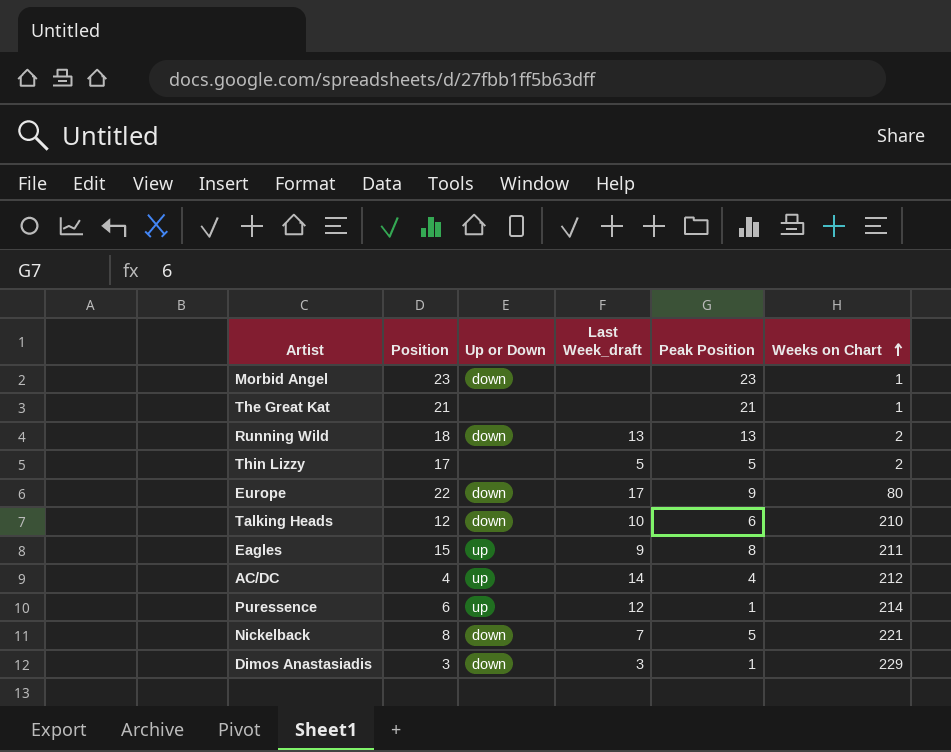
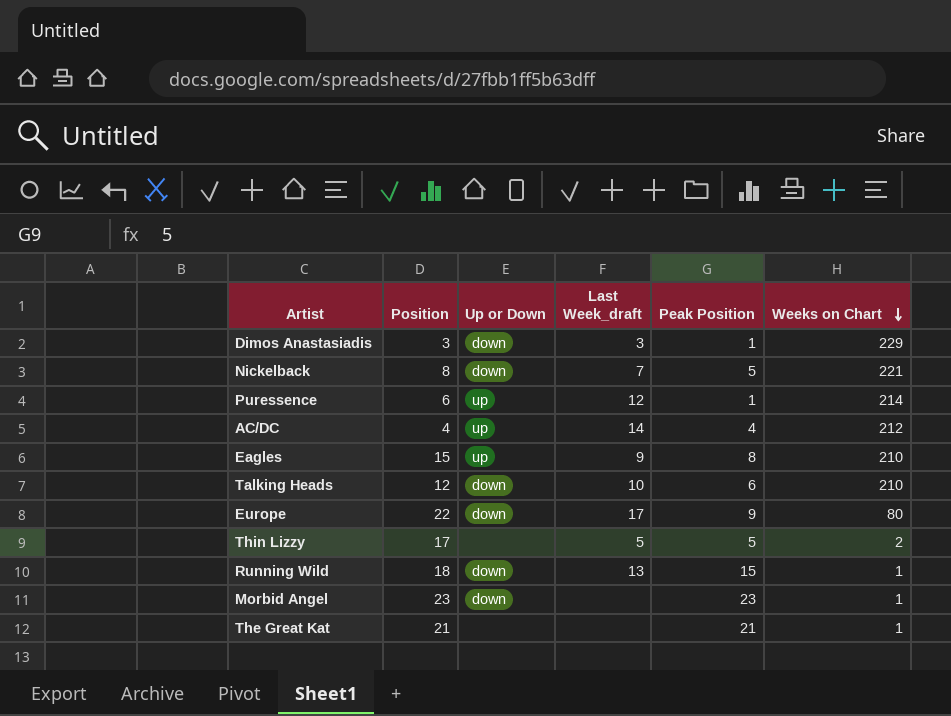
row order: Weeks on Chart ascending -> Weeks on Chart descending
Eagles | Weeks on Chart: 211 -> 210
Running Wild | Peak Position: 13 -> 15
Running Wild | Weeks on Chart: 2 -> 1

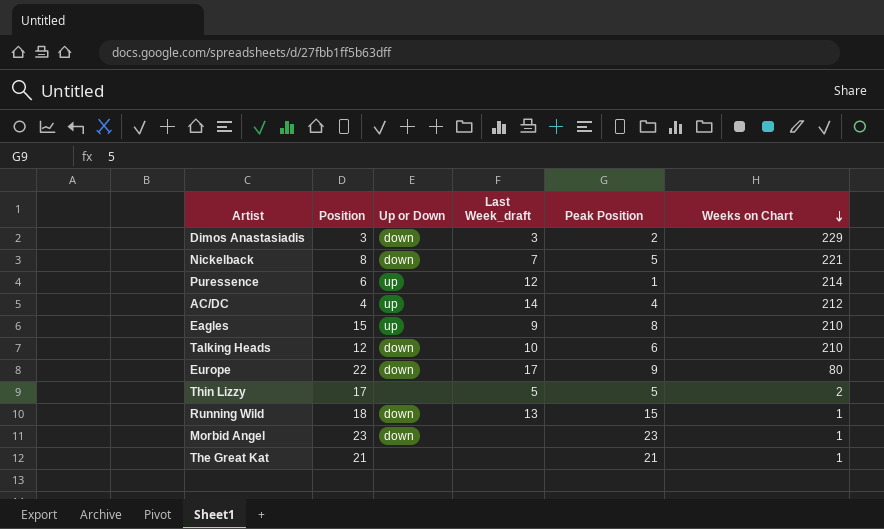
Dimos Anastasiadis | Peak Position: 1 -> 2

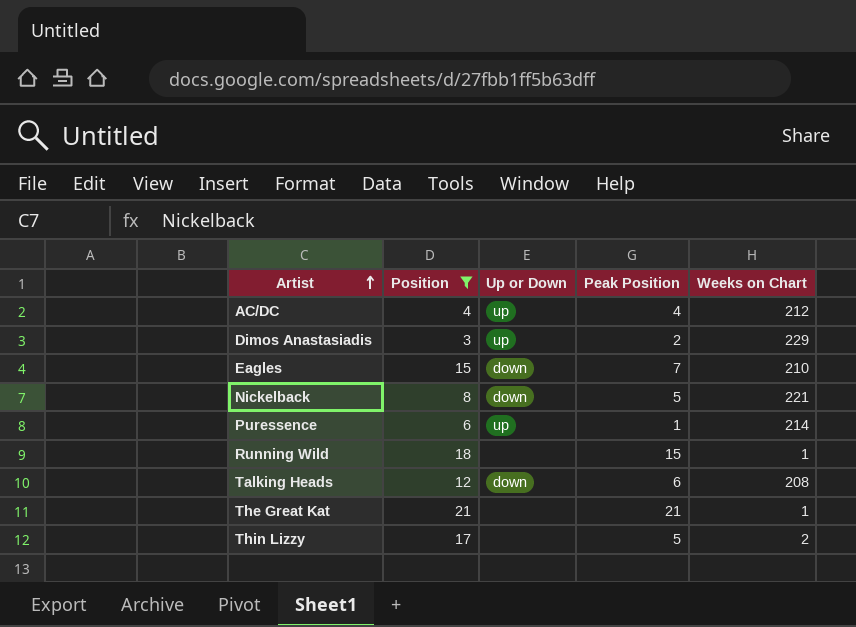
filter: none -> Position <= 21
row order: Weeks on Chart descending -> Artist ascending
column Last Week_draft | position: 4 -> none
Dimos Anastasiadis | Up or Down: down -> up
Eagles | Up or Down: up -> down
Eagles | Peak Position: 8 -> 7
Running Wild | Up or Down: down -> none
Talking Heads | Weeks on Chart: 210 -> 208

